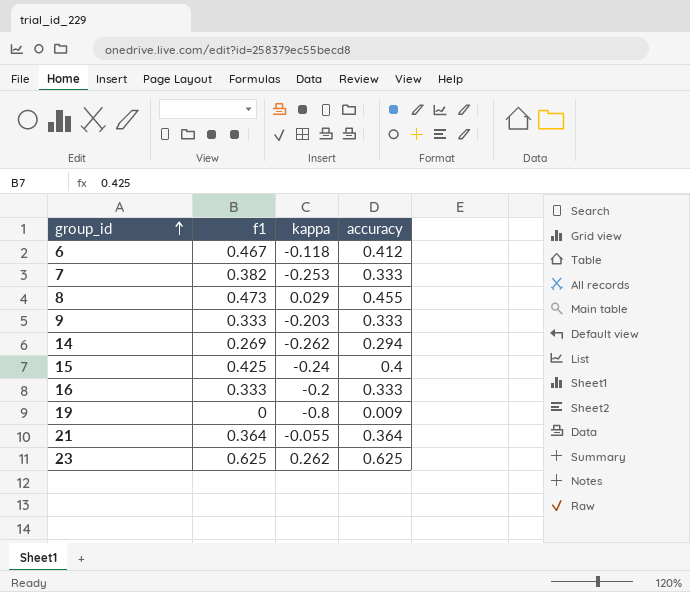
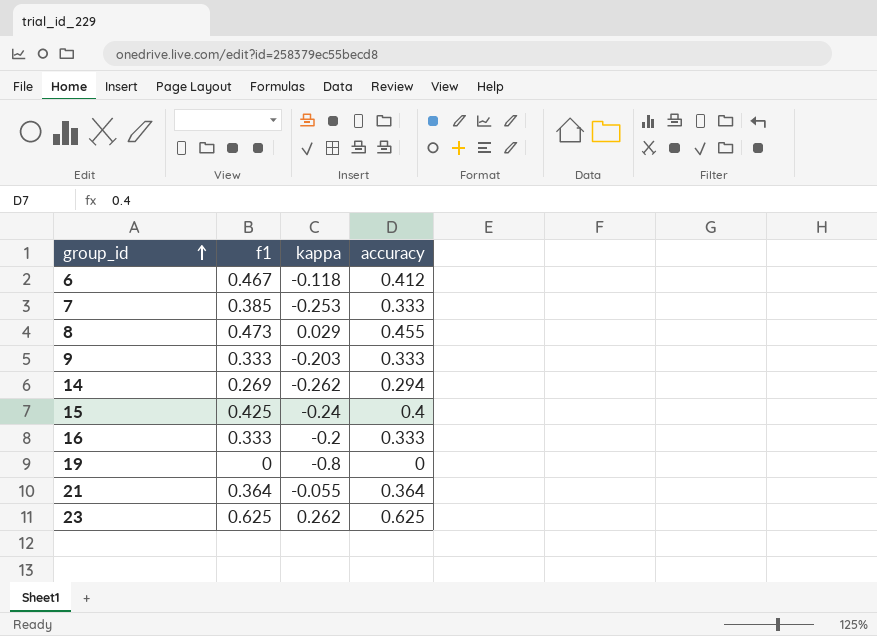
7 | f1: 0.382 -> 0.385
19 | accuracy: 0.009 -> 0

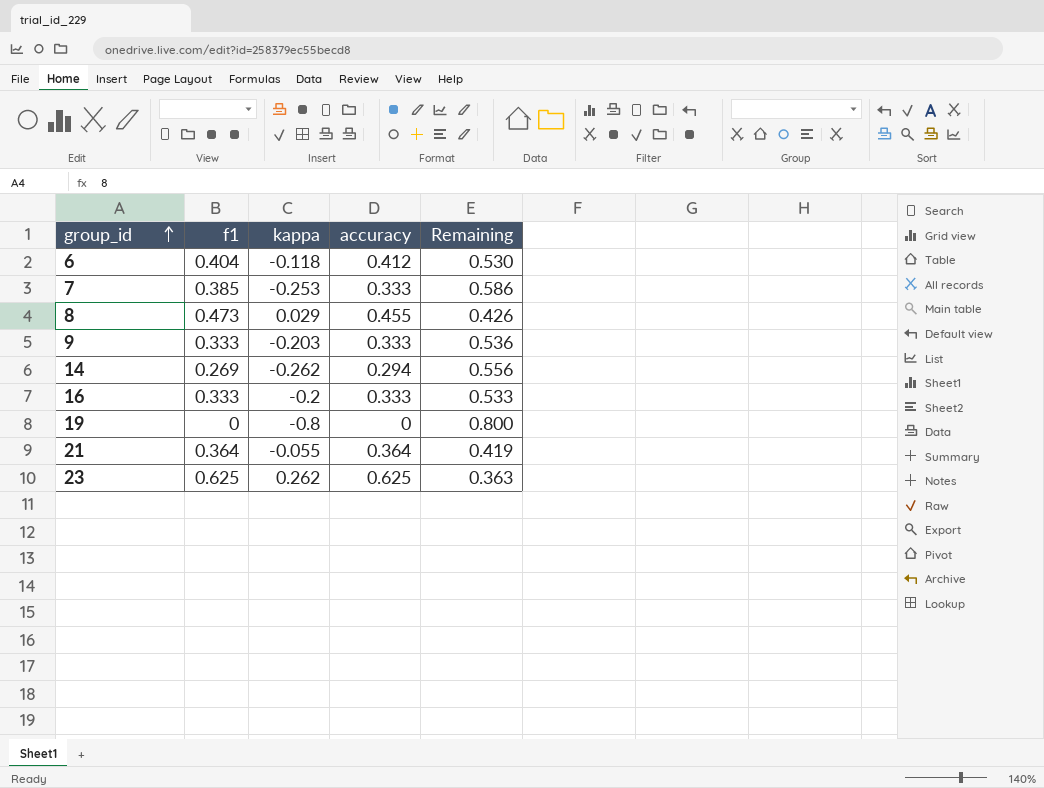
column Remaining | formula: none -> [accuracy] - [kappa]
row 15: 0.425 | -0.24 | 0.4 -> none
6 | f1: 0.467 -> 0.404

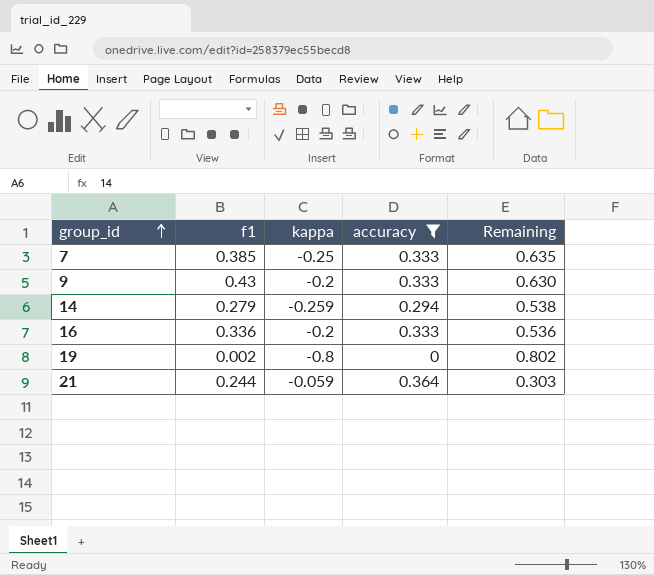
filter: none -> accuracy <= 0.364
column Remaining | formula: [accuracy] - [kappa] -> [f1] - [kappa]
7 | kappa: -0.253 -> -0.25
9 | f1: 0.333 -> 0.43
9 | kappa: -0.203 -> -0.2
14 | f1: 0.269 -> 0.279
14 | kappa: -0.262 -> -0.259
16 | f1: 0.333 -> 0.336
19 | f1: 0 -> 0.002
21 | f1: 0.364 -> 0.244
21 | kappa: -0.055 -> -0.059

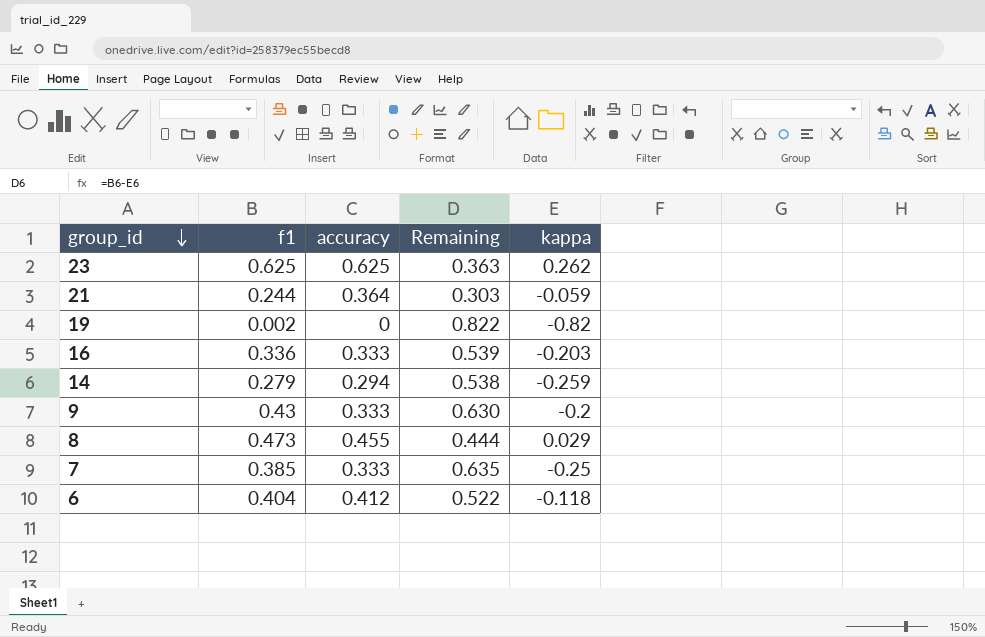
filter: accuracy <= 0.364 -> none
row order: group_id ascending -> group_id descending
column kappa | position: 3 -> 5
19 | Remaining: 0.802 -> 0.822
19 | kappa: -0.8 -> -0.82
16 | Remaining: 0.536 -> 0.539
16 | kappa: -0.2 -> -0.203

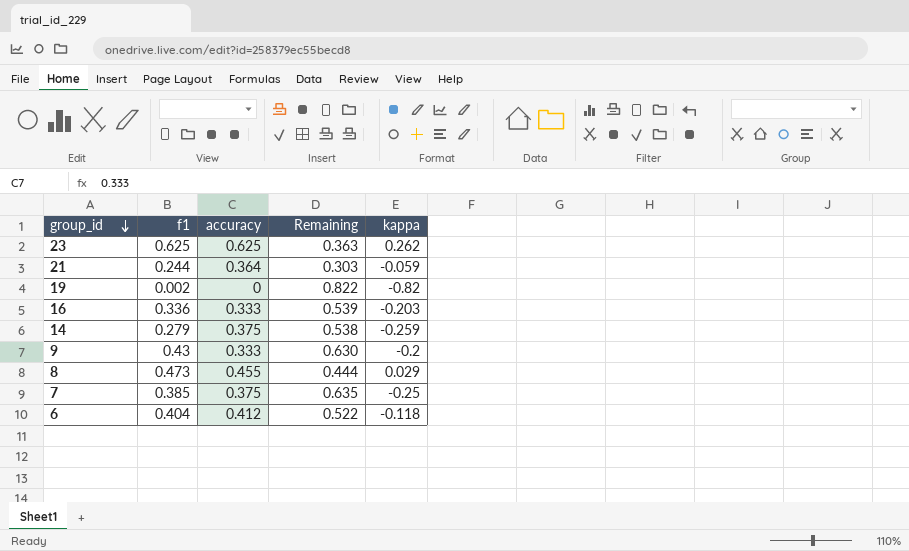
14 | accuracy: 0.294 -> 0.375
7 | accuracy: 0.333 -> 0.375

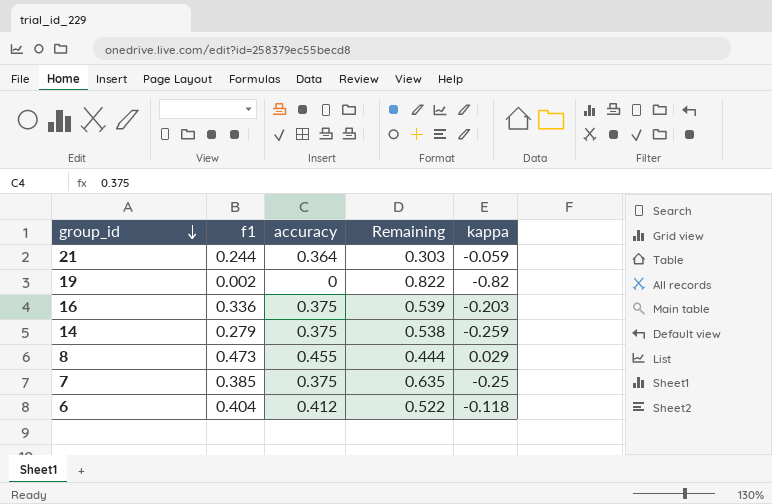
row 23: 0.625 | 0.625 | 0.363 | 0.262 -> none
row 9: 0.43 | 0.333 | 0.630 | -0.2 -> none
16 | accuracy: 0.333 -> 0.375

